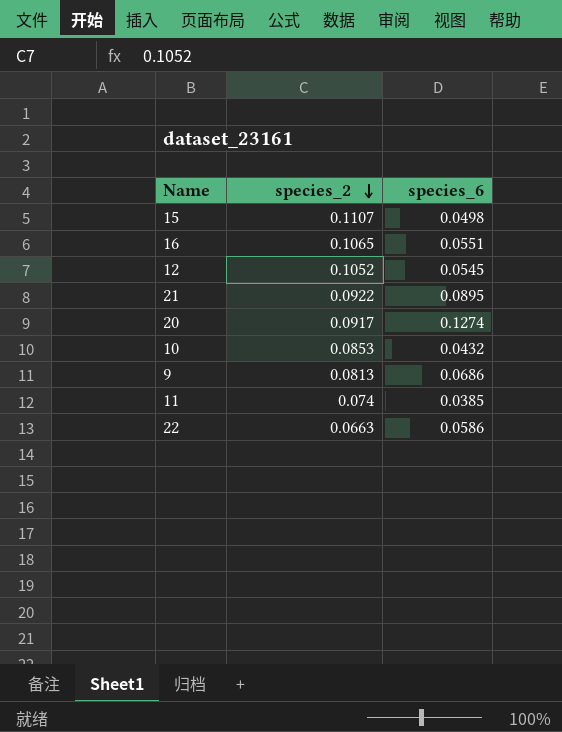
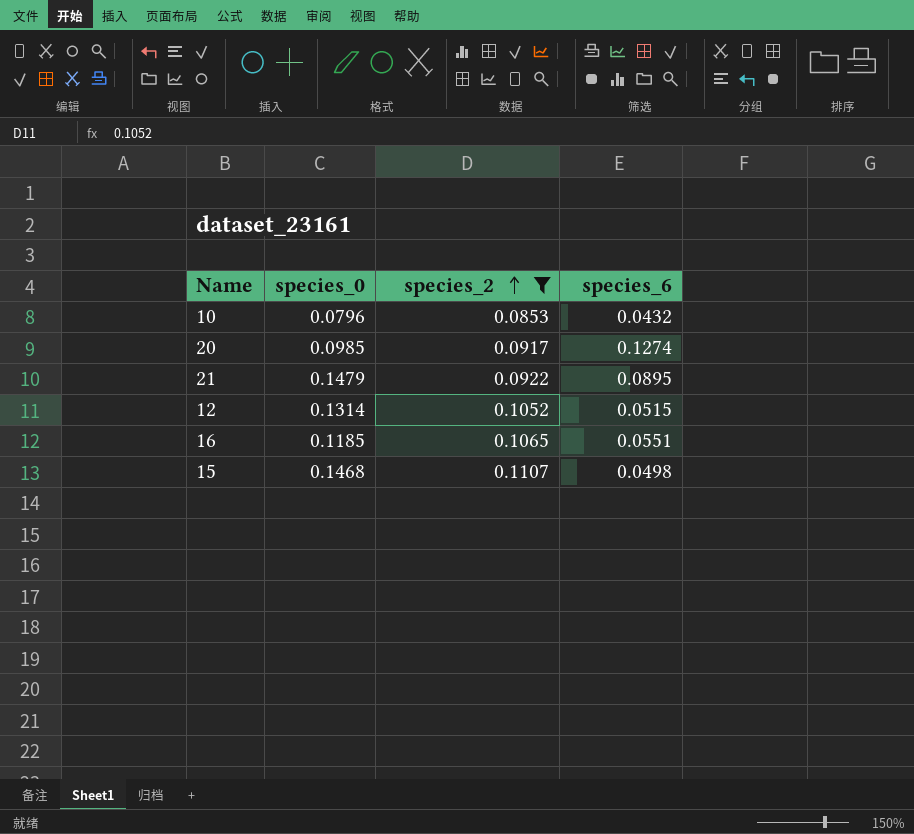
filter: none -> species_2 >= 0.0853
row order: species_2 descending -> species_2 ascending
column species_0 | position: none -> 2
12 | species_6: 0.0545 -> 0.0515

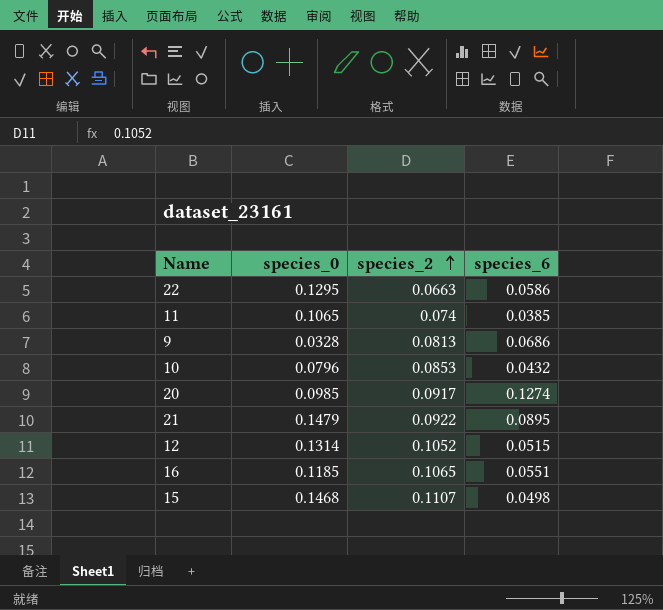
filter: species_2 >= 0.0853 -> none

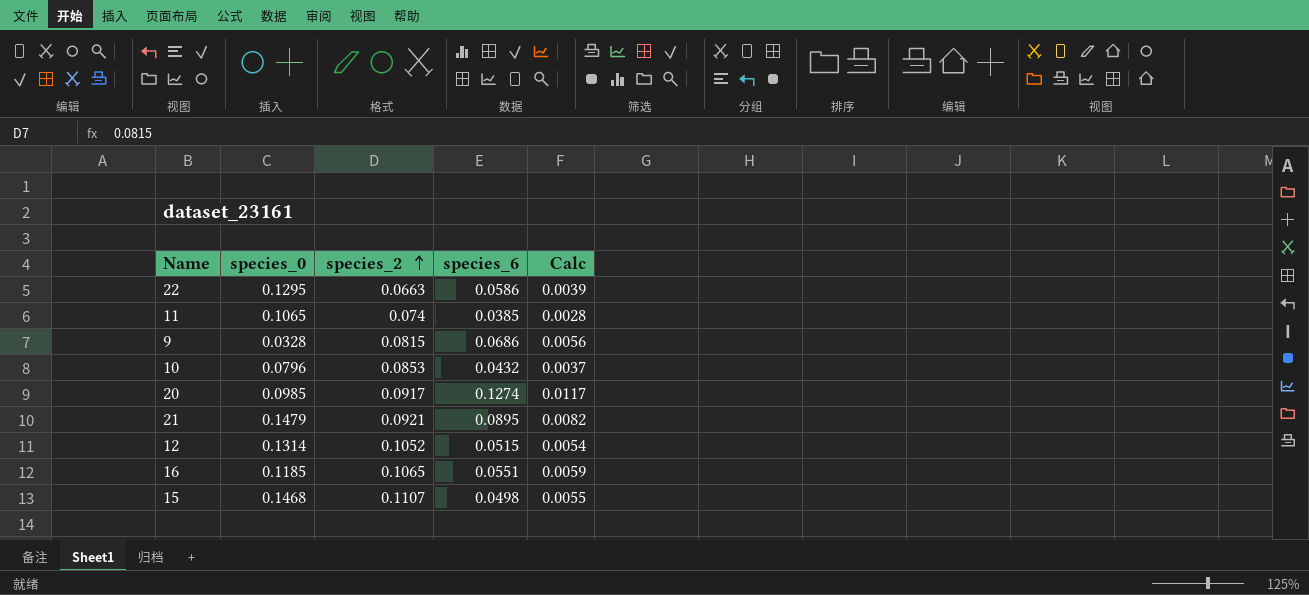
column Calc | formula: none -> [species_2] * [species_6]
9 | species_2: 0.0813 -> 0.0815
21 | species_2: 0.0922 -> 0.0921

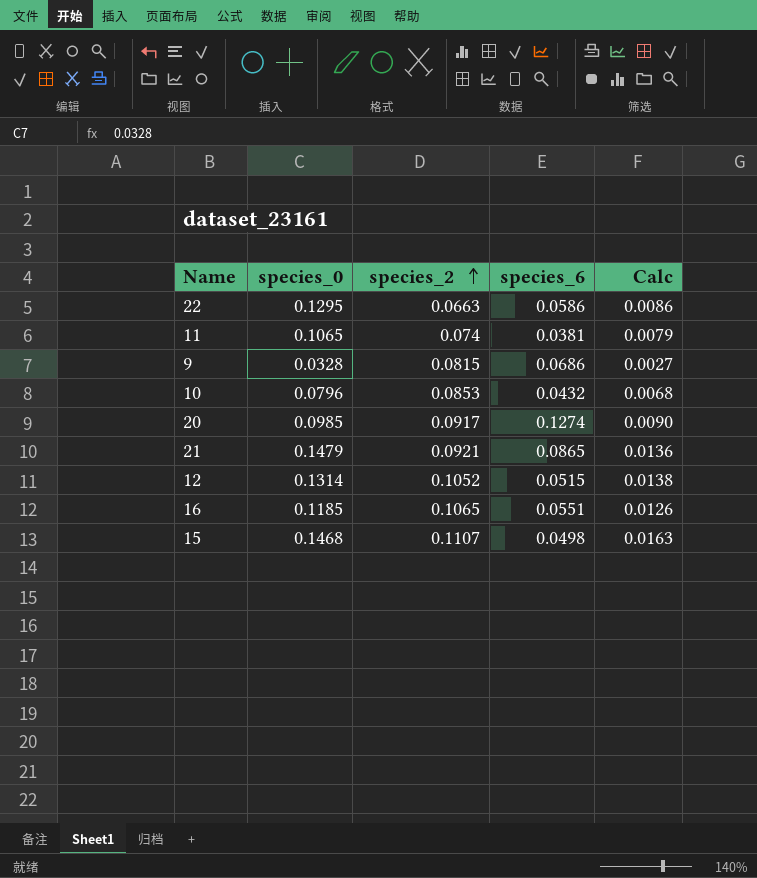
column Calc | formula: [species_2] * [species_6] -> [species_0] * [species_2]
11 | species_6: 0.0385 -> 0.0381
21 | species_6: 0.0895 -> 0.0865

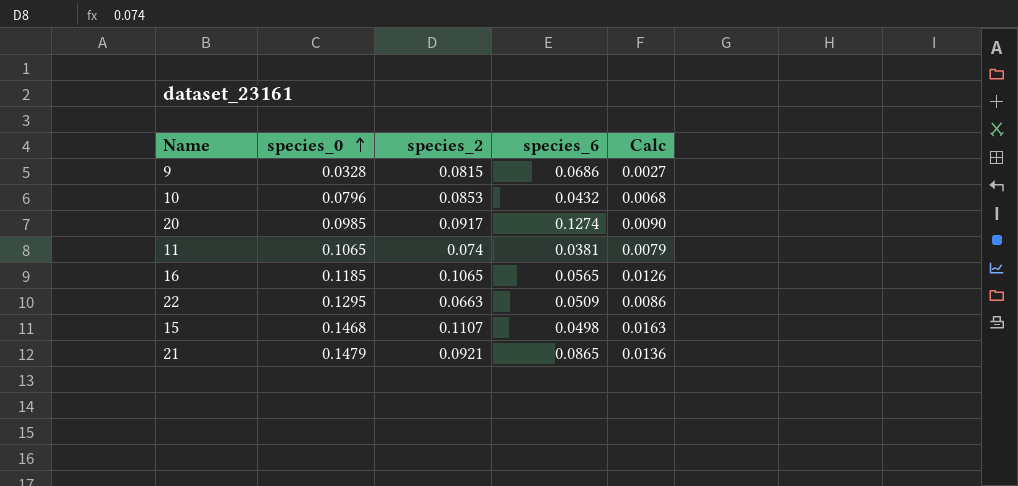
row order: species_2 ascending -> species_0 ascending
row 12: 0.1314 | 0.1052 | 0.0515 | 0.0138 -> none
16 | species_6: 0.0551 -> 0.0565
22 | species_6: 0.0586 -> 0.0509

